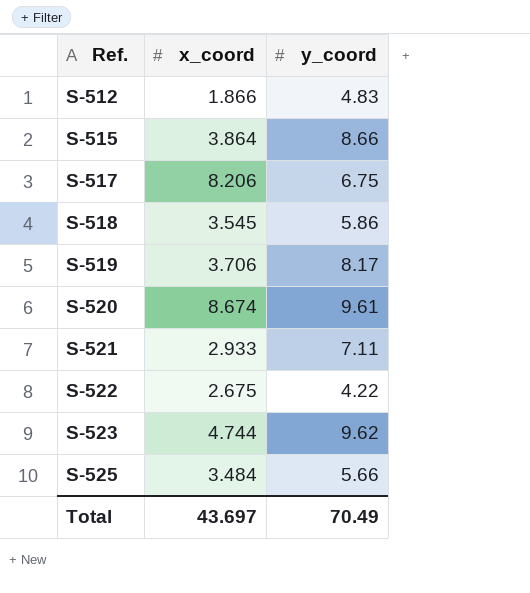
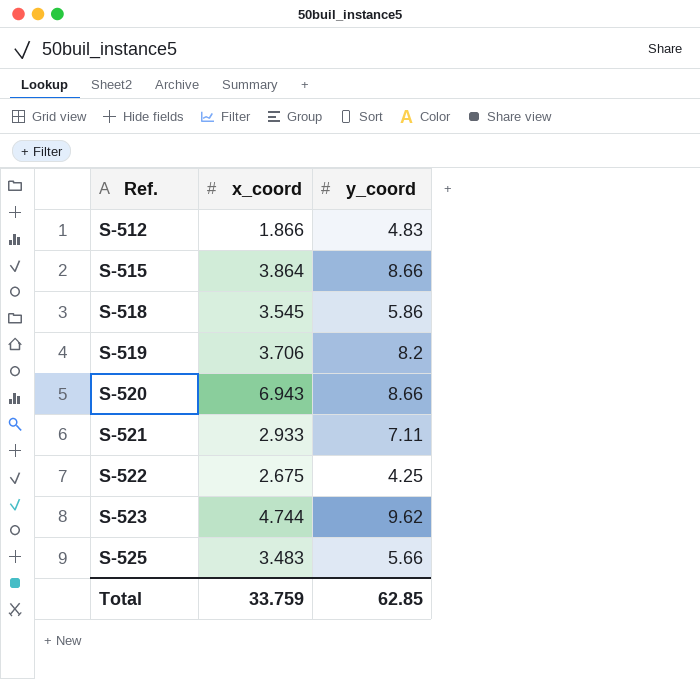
row S-517: 8.206 | 6.75 -> none
S-519 | y_coord: 8.17 -> 8.2
S-520 | x_coord: 8.674 -> 6.943
S-520 | y_coord: 9.61 -> 8.66
S-522 | y_coord: 4.22 -> 4.25
S-525 | x_coord: 3.484 -> 3.483
Total | x_coord: 43.697 -> 33.759
Total | y_coord: 70.49 -> 62.85

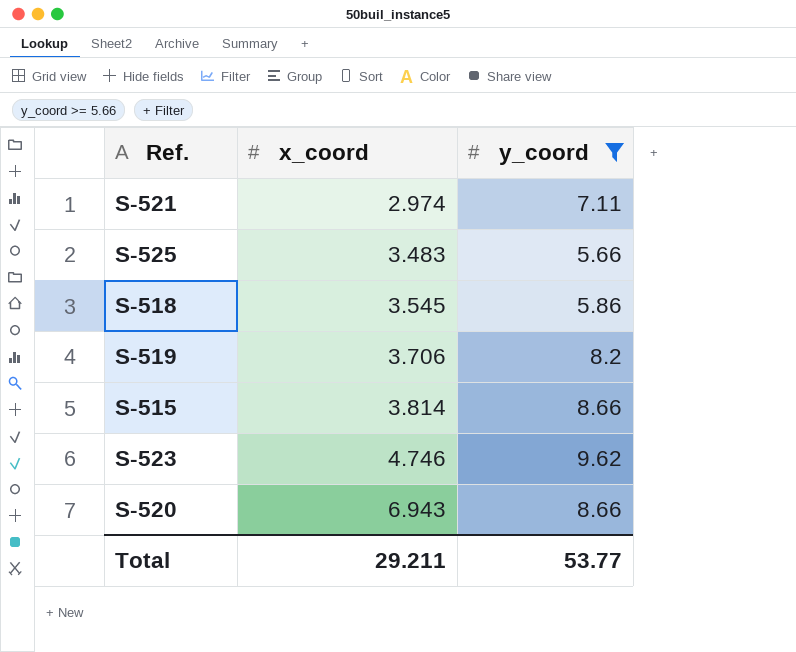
filter: none -> y_coord >= 5.66
row order: Ref. ascending -> x_coord ascending
S-521 | x_coord: 2.933 -> 2.974
S-515 | x_coord: 3.864 -> 3.814
S-523 | x_coord: 4.744 -> 4.746
Total | x_coord: 33.759 -> 29.211
Total | y_coord: 62.85 -> 53.77

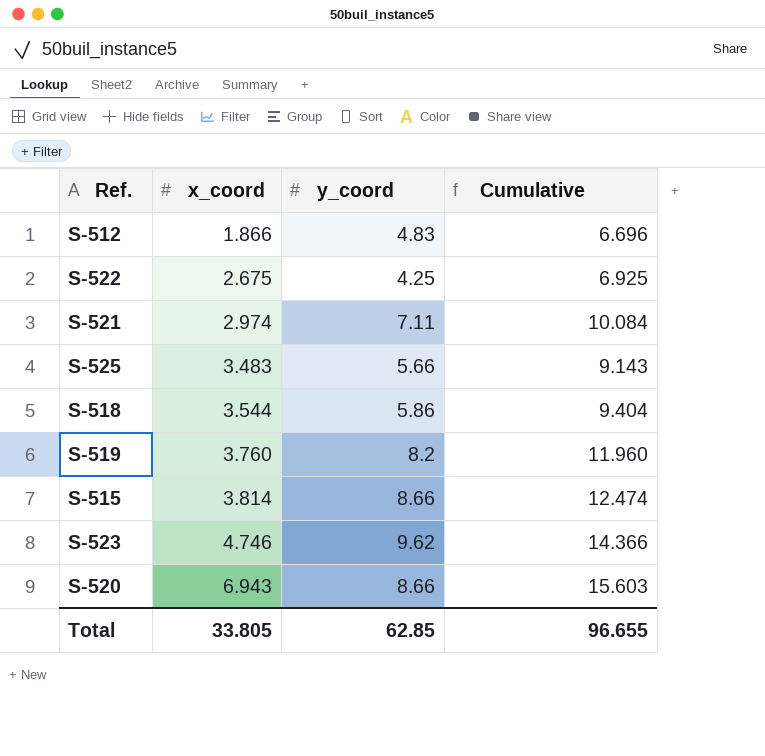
filter: y_coord >= 5.66 -> none
column Cumulative | formula: none -> [x_coord] + [y_coord]
S-518 | x_coord: 3.545 -> 3.544
S-519 | x_coord: 3.706 -> 3.760
Total | x_coord: 29.211 -> 33.805
Total | y_coord: 53.77 -> 62.85

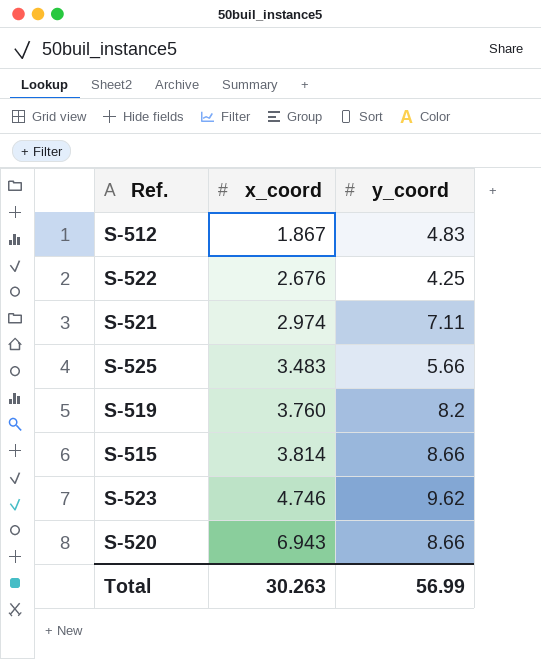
column Cumulative | formula: [x_coord] + [y_coord] -> none
row S-518: 3.544 | 5.86 | 9.404 -> none
S-512 | x_coord: 1.866 -> 1.867
S-522 | x_coord: 2.675 -> 2.676
Total | x_coord: 33.805 -> 30.263
Total | y_coord: 62.85 -> 56.99

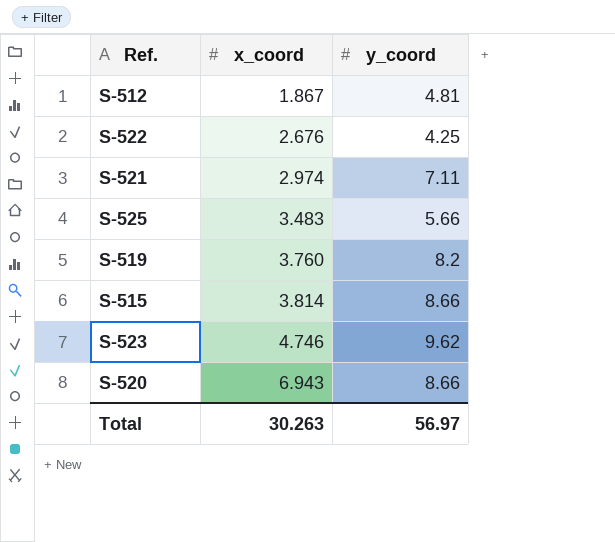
S-512 | y_coord: 4.83 -> 4.81
Total | y_coord: 56.99 -> 56.97

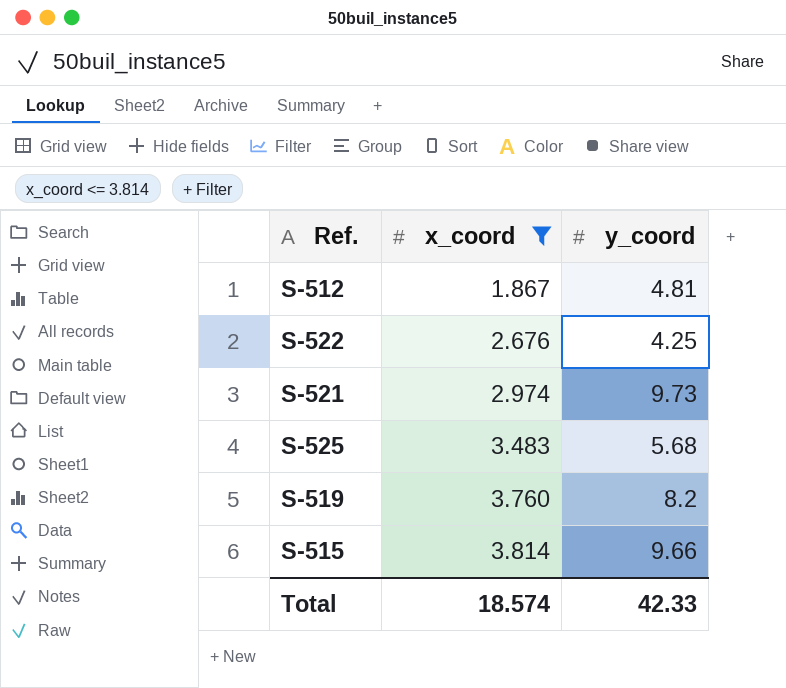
filter: none -> x_coord <= 3.814
S-521 | y_coord: 7.11 -> 9.73
S-525 | y_coord: 5.66 -> 5.68
S-515 | y_coord: 8.66 -> 9.66
Total | x_coord: 30.263 -> 18.574
Total | y_coord: 56.97 -> 42.33

